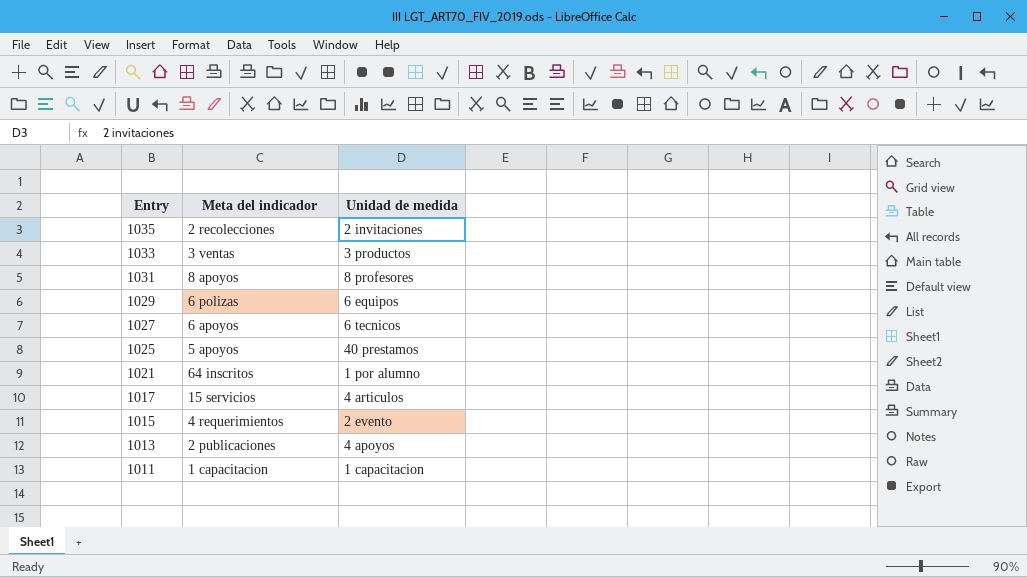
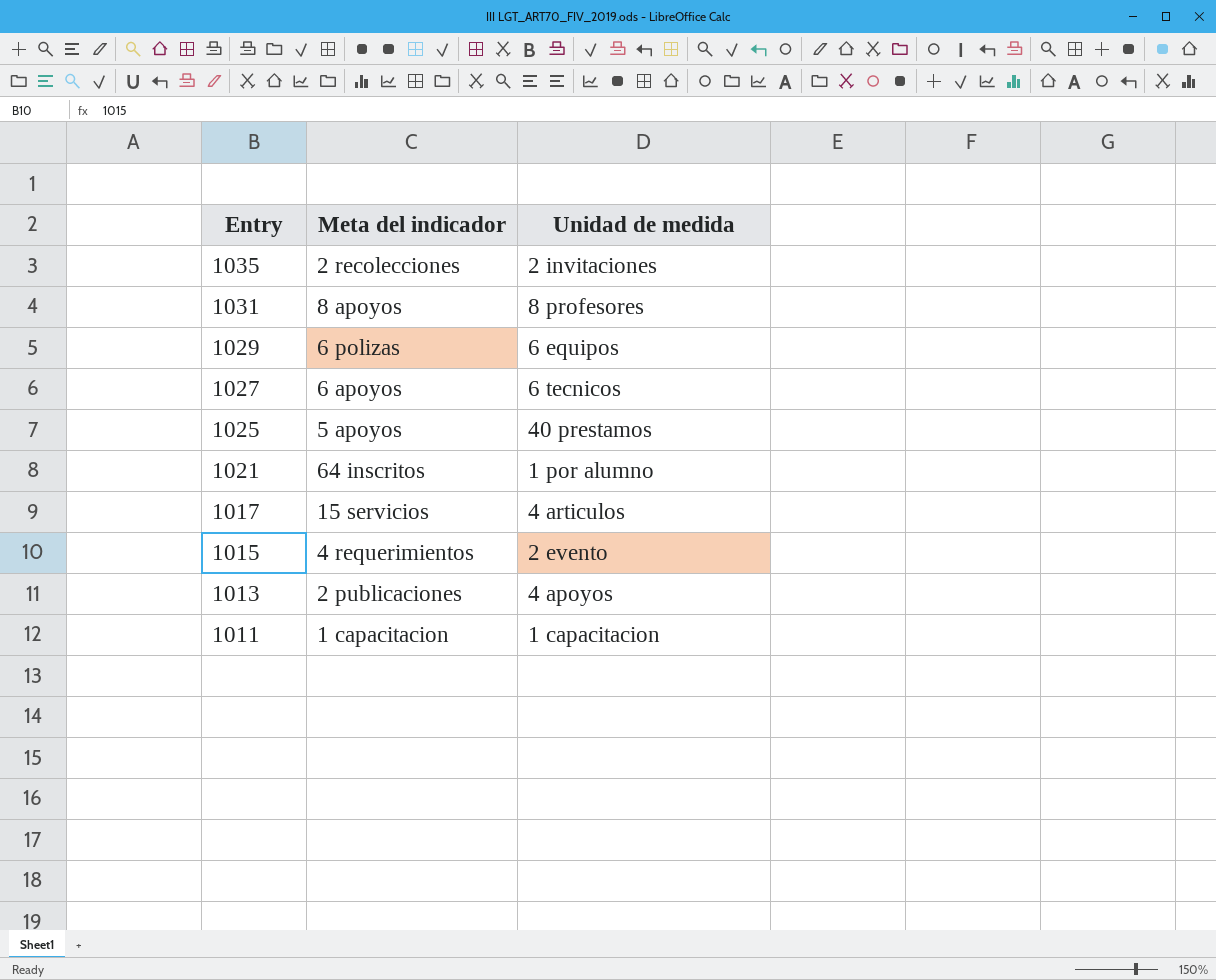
row 1033: 3 ventas | 3 productos -> none

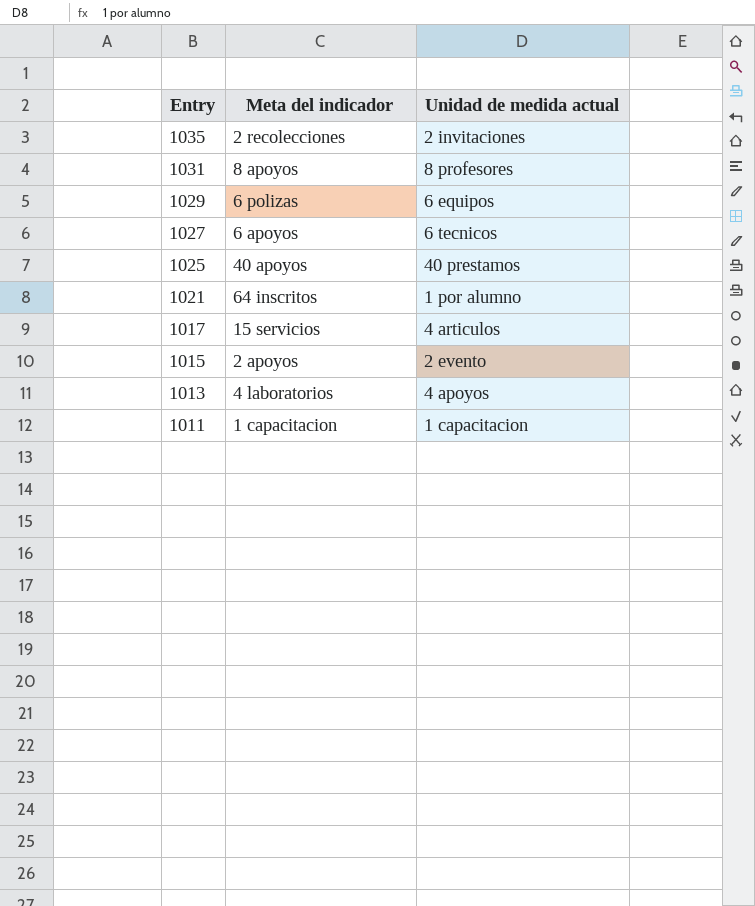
column name: Unidad de medida -> Unidad de medida actual
1025 | Meta del indicador: 5 apoyos -> 40 apoyos
1015 | Meta del indicador: 4 requerimientos -> 2 apoyos
1013 | Meta del indicador: 2 publicaciones -> 4 laboratorios

